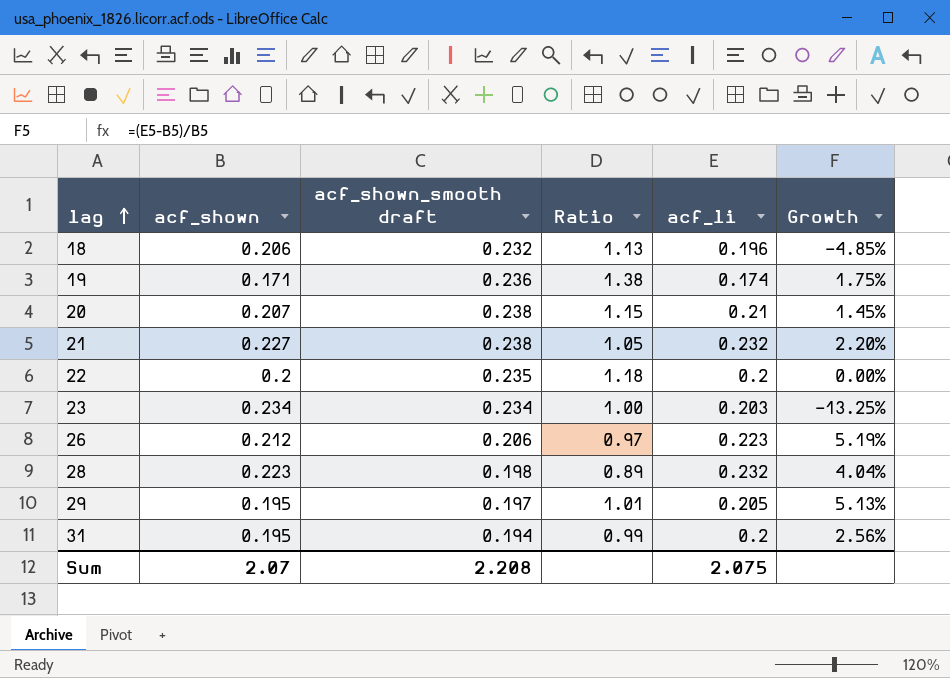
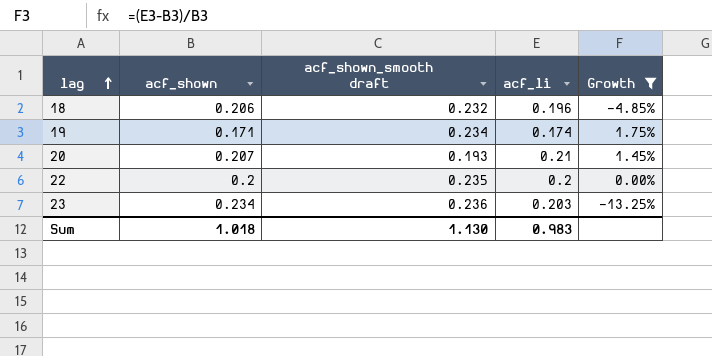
filter: none -> Growth <= 1.75%
column Ratio | formula: [acf_shown_smooth draft] / [acf_shown] -> none
19 | acf_shown_smooth draft: 0.236 -> 0.234
20 | acf_shown_smooth draft: 0.238 -> 0.193
23 | acf_shown_smooth draft: 0.234 -> 0.236
Sum | acf_shown: 2.07 -> 1.018
Sum | acf_shown_smooth draft: 2.208 -> 1.130
Sum | acf_li: 2.075 -> 0.983

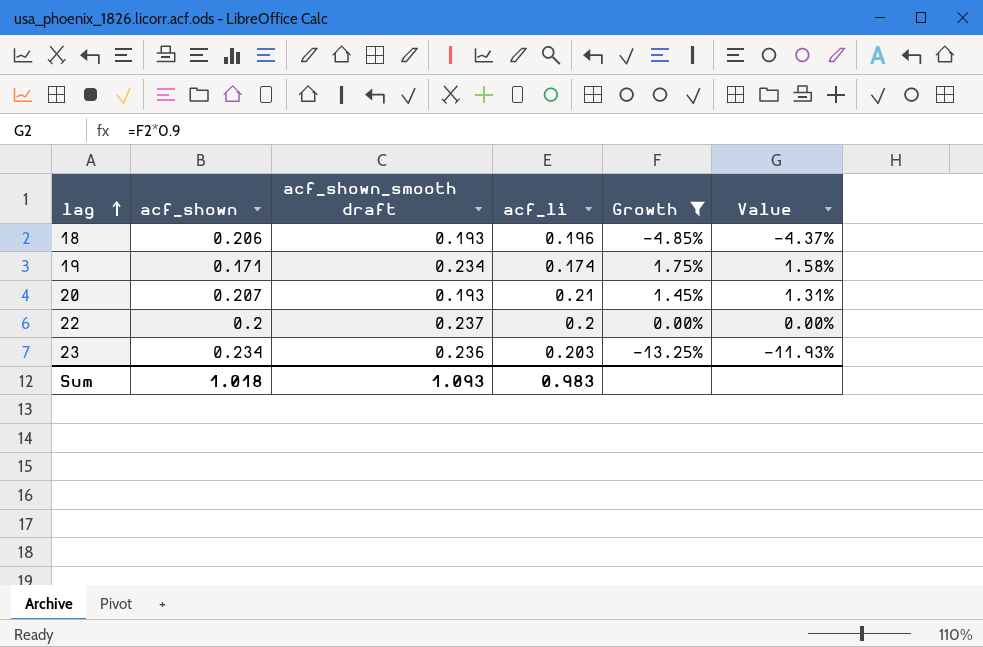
column Value | formula: none -> [Growth] * 0.9
18 | acf_shown_smooth draft: 0.232 -> 0.193
22 | acf_shown_smooth draft: 0.235 -> 0.237
Sum | acf_shown_smooth draft: 1.130 -> 1.093

